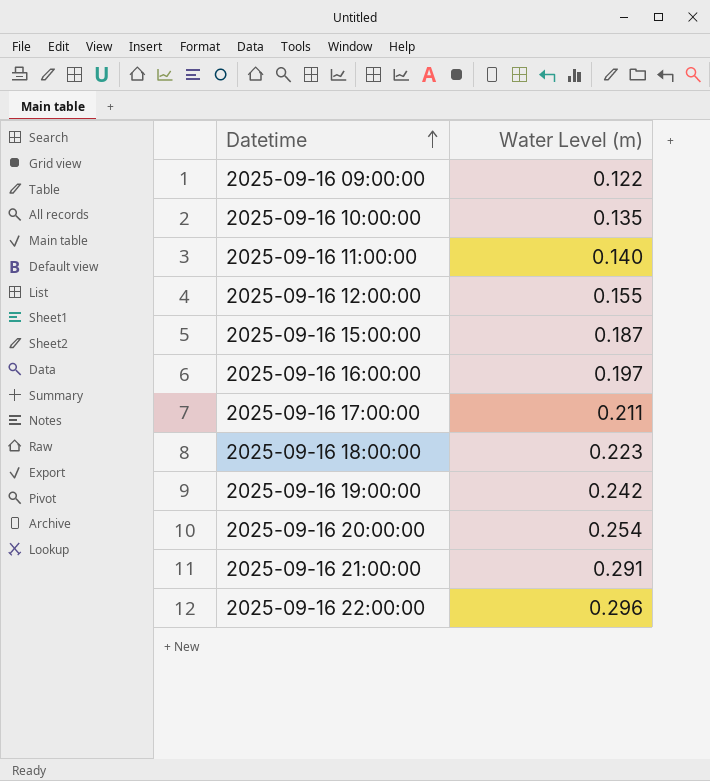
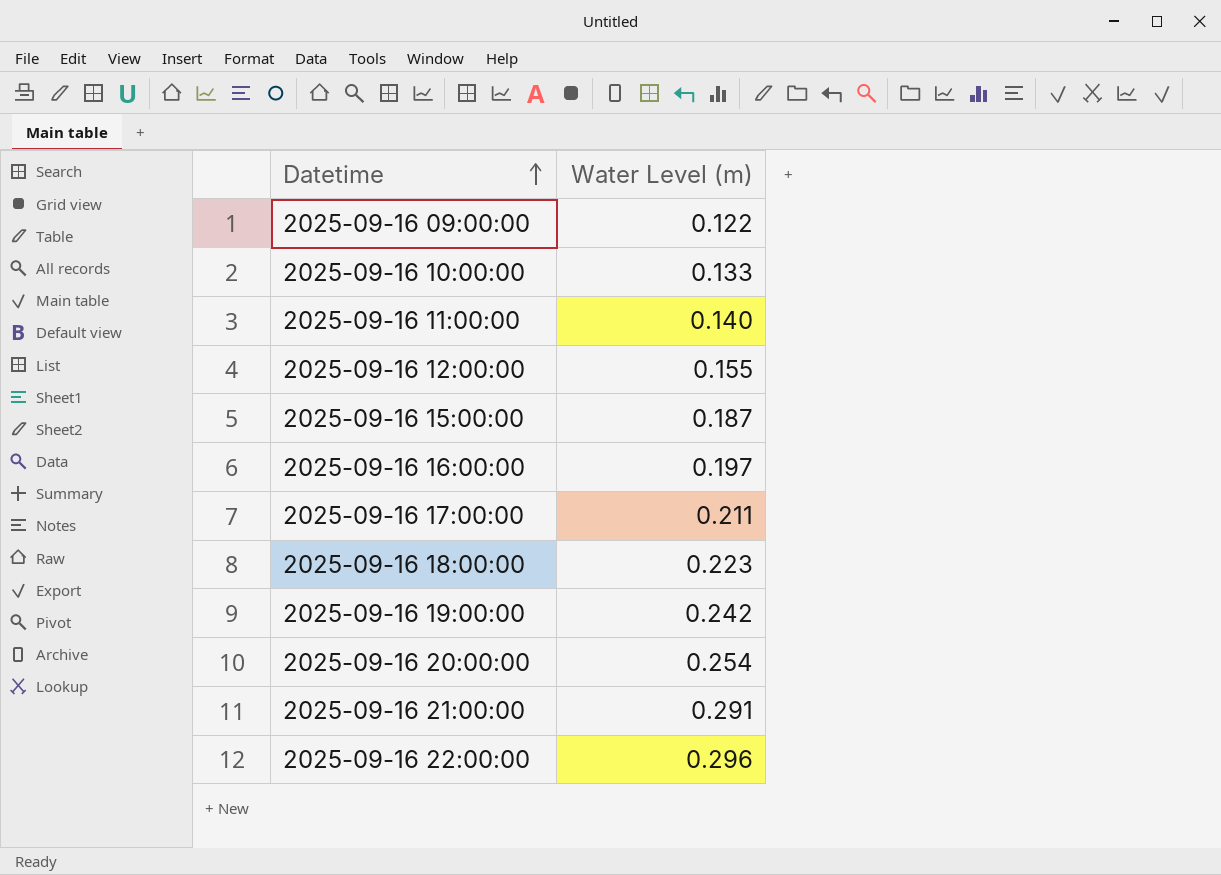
2025-09-16 10:00:00 | Water Level (m): 0.135 -> 0.133

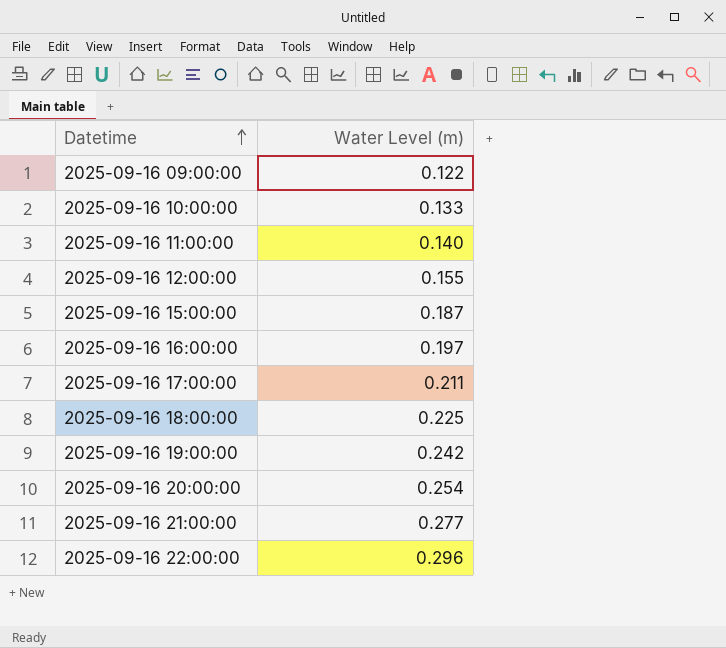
2025-09-16 18:00:00 | Water Level (m): 0.223 -> 0.225
2025-09-16 21:00:00 | Water Level (m): 0.291 -> 0.277

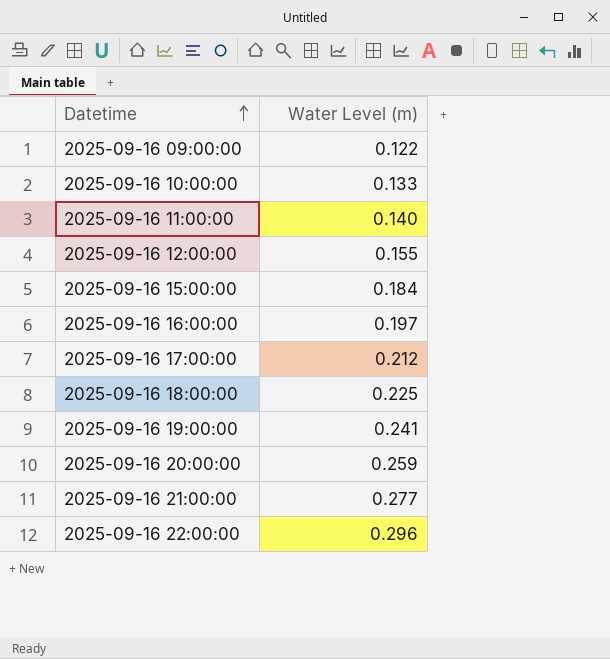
2025-09-16 15:00:00 | Water Level (m): 0.187 -> 0.184
2025-09-16 17:00:00 | Water Level (m): 0.211 -> 0.212
2025-09-16 19:00:00 | Water Level (m): 0.242 -> 0.241
2025-09-16 20:00:00 | Water Level (m): 0.254 -> 0.259

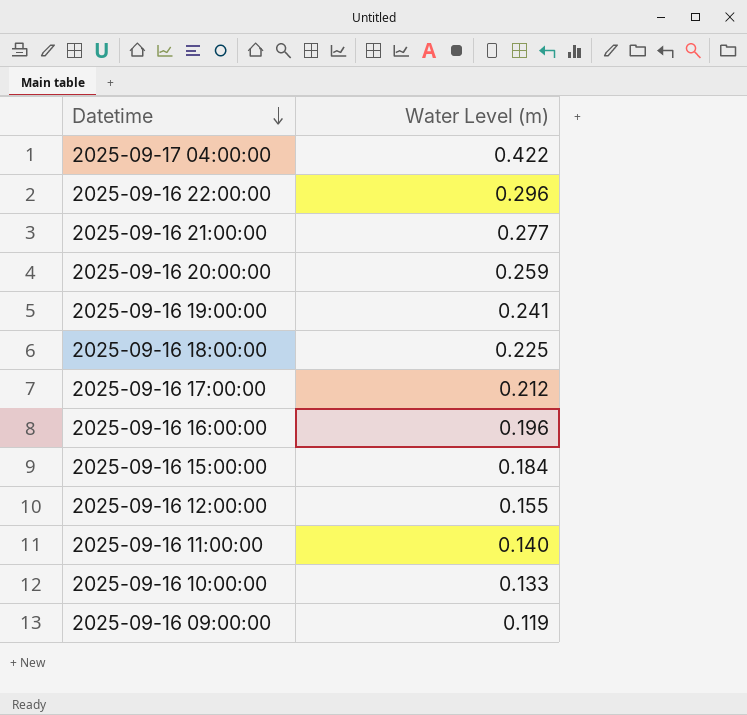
row order: Datetime ascending -> Datetime descending
row 2025-09-17 04:00:00: none -> 0.422
2025-09-16 16:00:00 | Water Level (m): 0.197 -> 0.196
2025-09-16 09:00:00 | Water Level (m): 0.122 -> 0.119

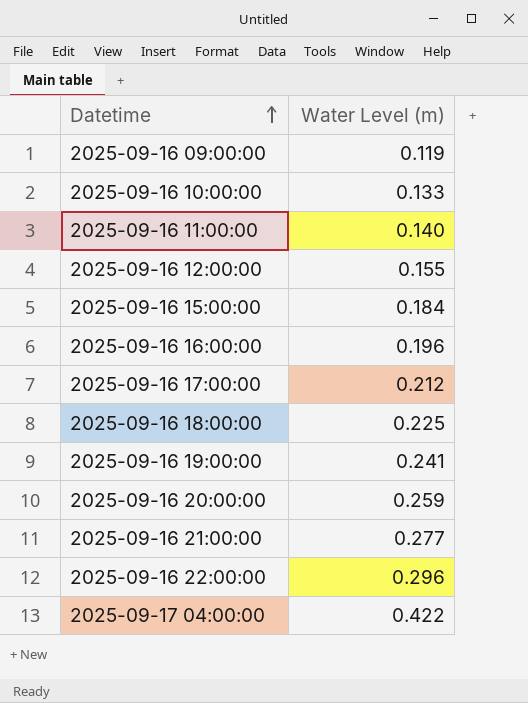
row order: Datetime descending -> Datetime ascending

